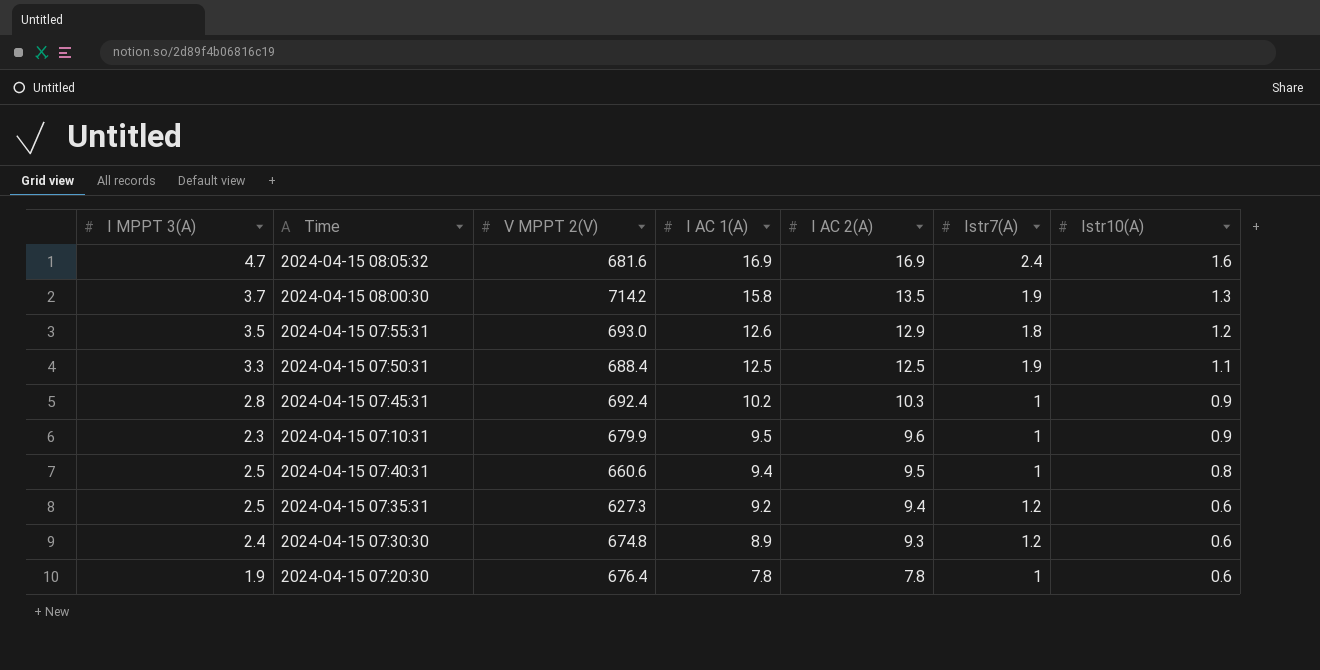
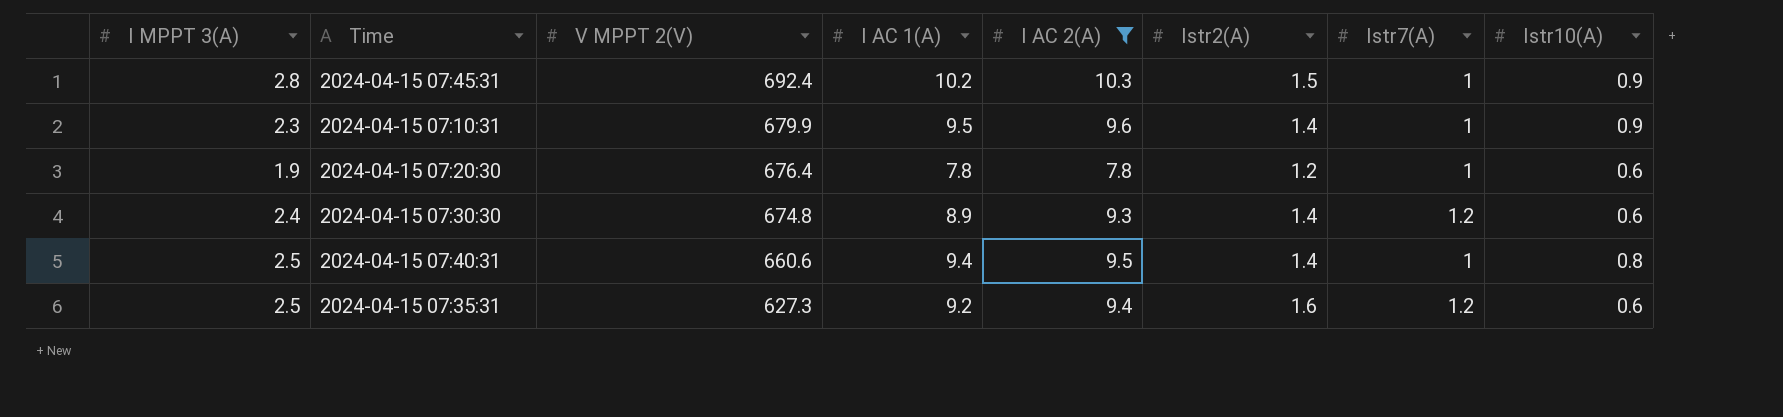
filter: none -> I AC 2(A) <= 10.3
row order: I AC 1(A) descending -> V MPPT 2(V) descending
column Istr2(A) | position: none -> 6

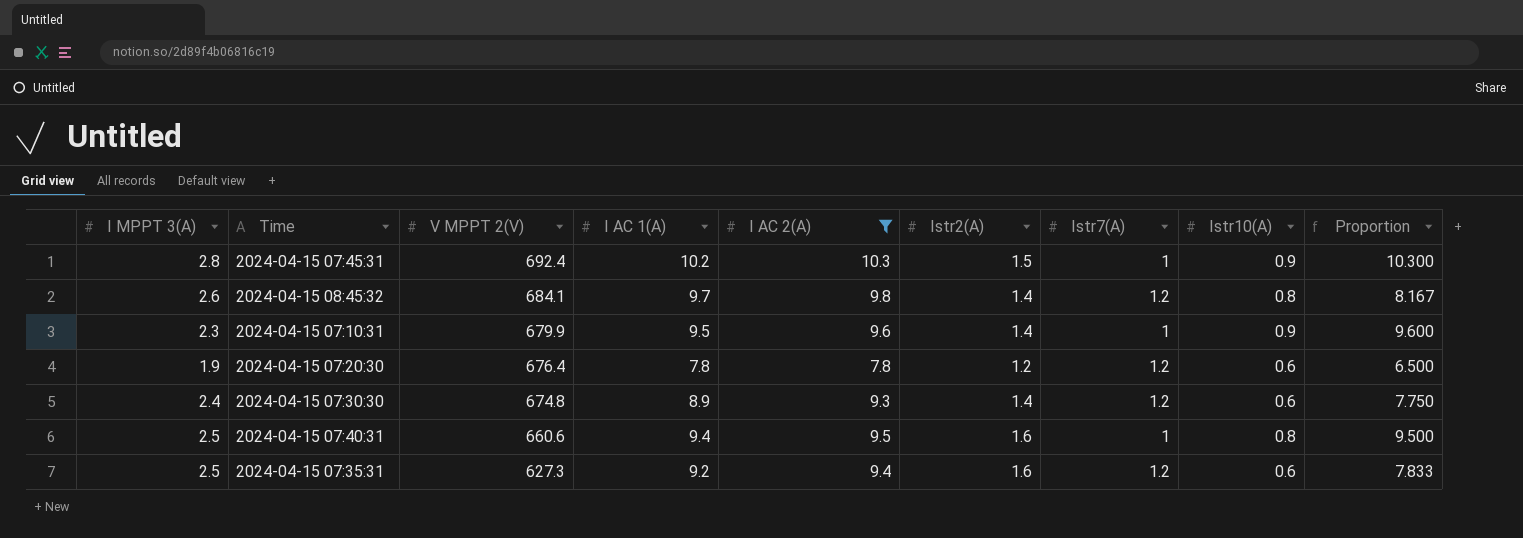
column Proportion | formula: none -> [I AC 2(A)] / [Istr7(A)]
row 2024-04-15 08:45:32: none -> 2.6 | 684.1 | 9.7 | 9.8 | 1.4 | 1.2 | 0.8 | 8.167
2024-04-15 07:20:30 | Istr7(A): 1 -> 1.2
2024-04-15 07:40:31 | Istr2(A): 1.4 -> 1.6

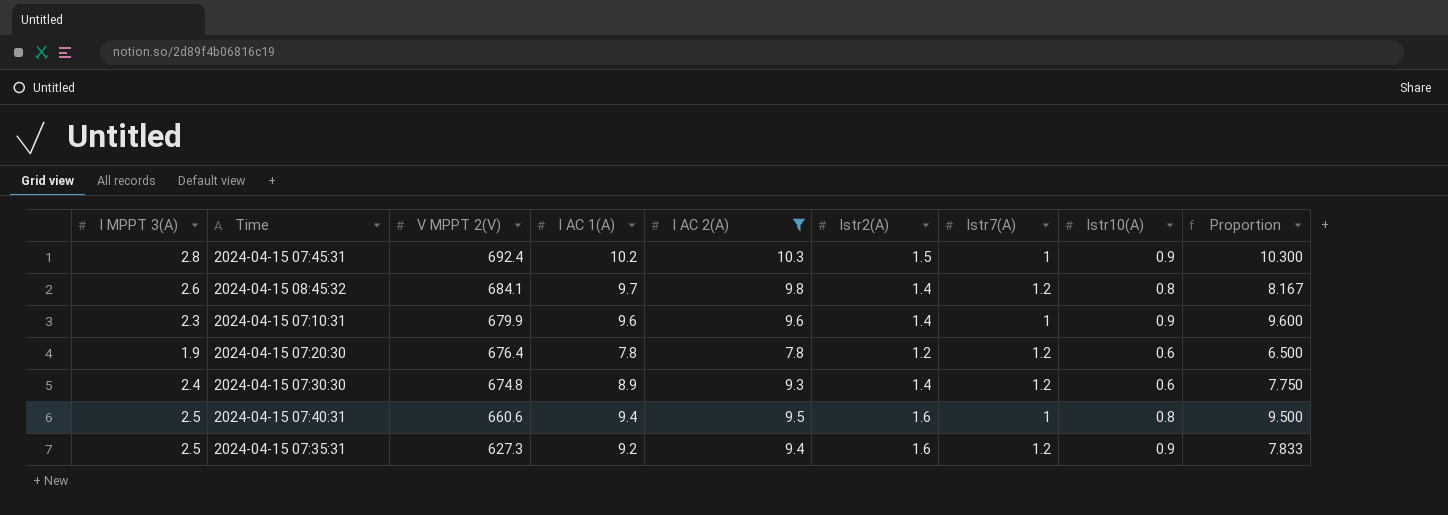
2024-04-15 07:10:31 | I AC 1(A): 9.5 -> 9.6
2024-04-15 07:35:31 | Istr10(A): 0.6 -> 0.9

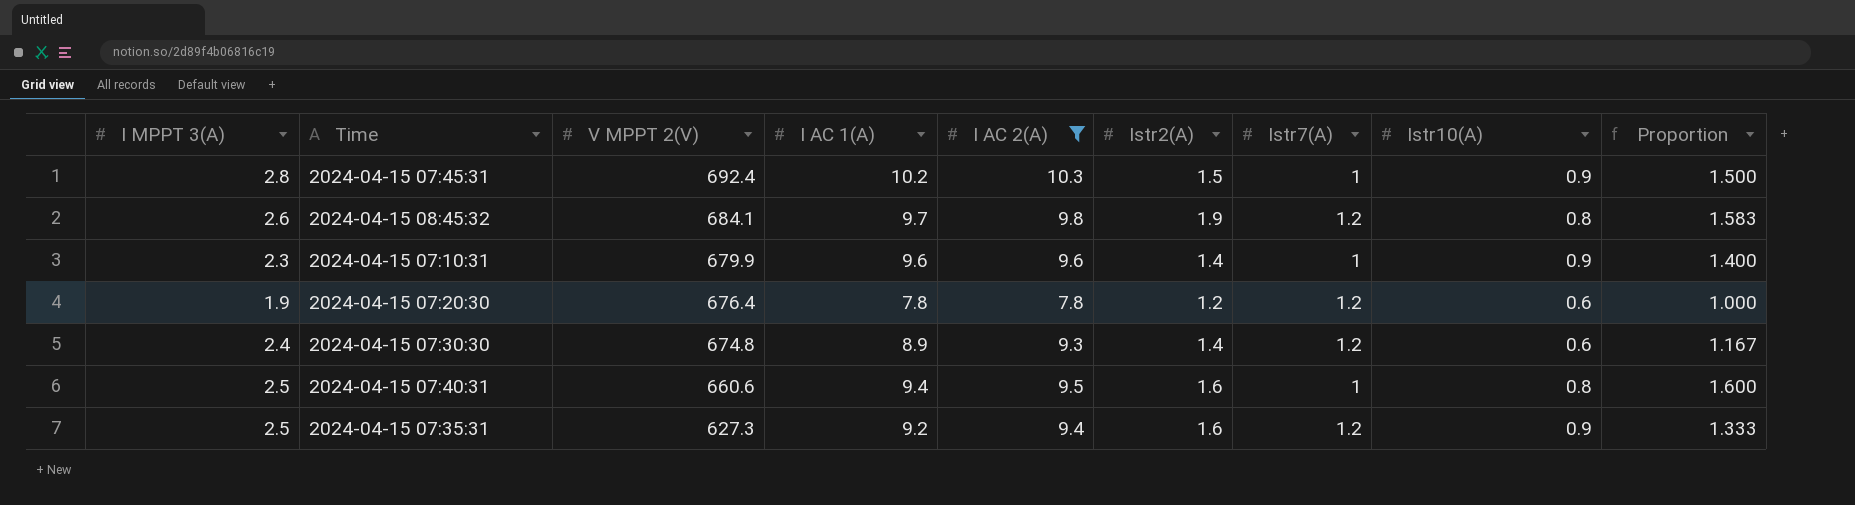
column Proportion | formula: [I AC 2(A)] / [Istr7(A)] -> [Istr2(A)] / [Istr7(A)]
2024-04-15 08:45:32 | Istr2(A): 1.4 -> 1.9

